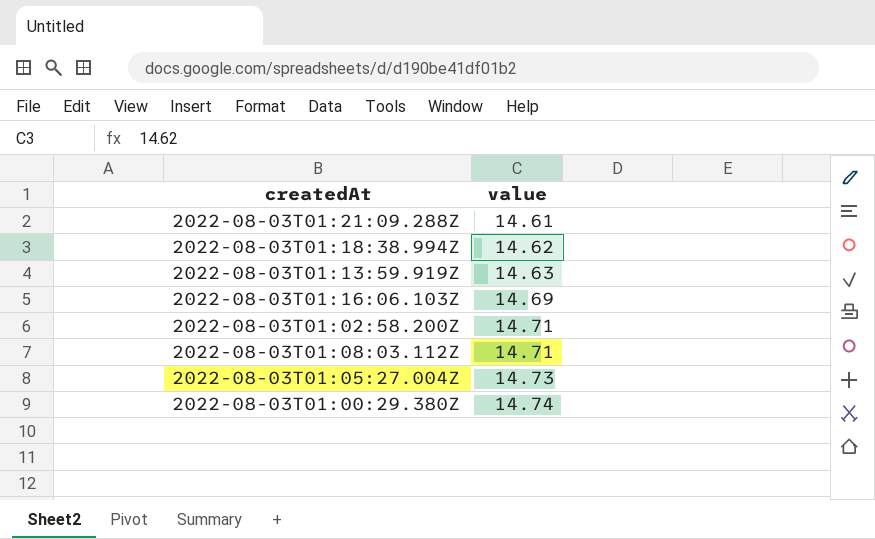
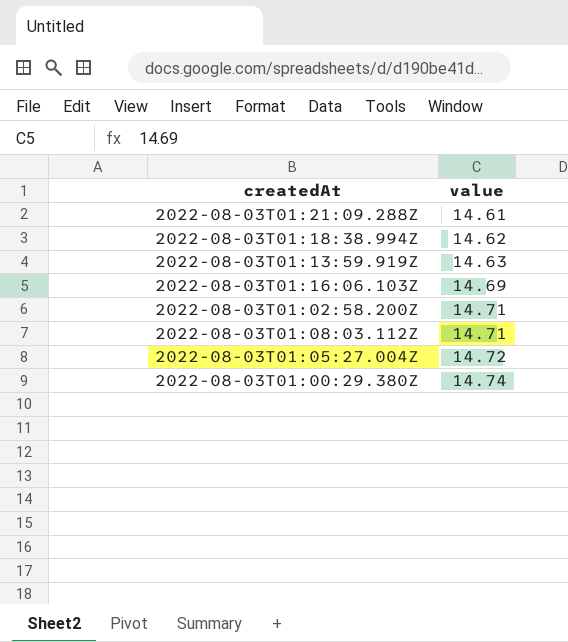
2022-08-03T01:05:27.004Z | value: 14.73 -> 14.72

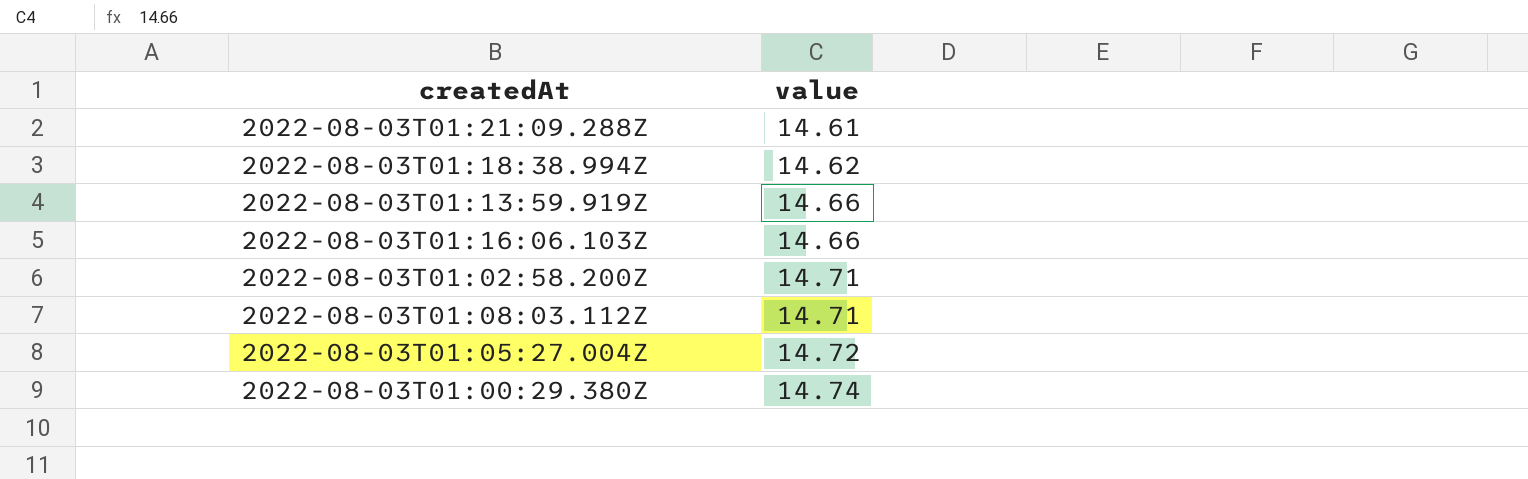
2022-08-03T01:13:59.919Z | value: 14.63 -> 14.66
2022-08-03T01:16:06.103Z | value: 14.69 -> 14.66

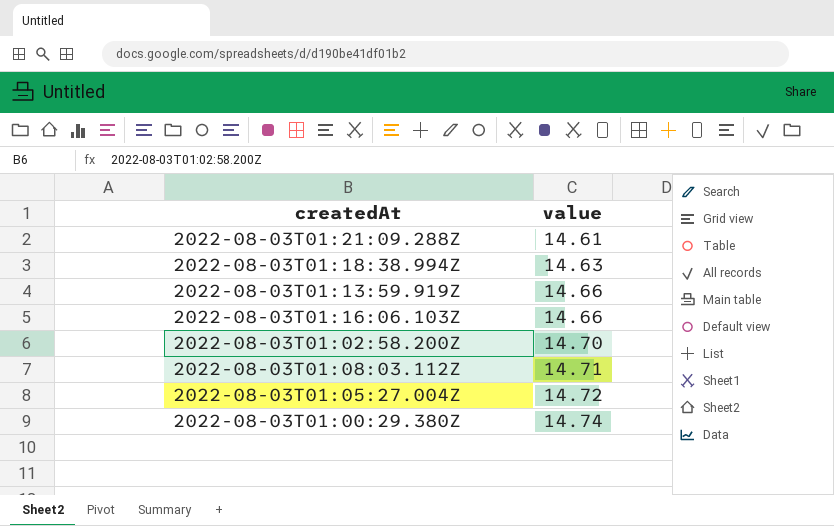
2022-08-03T01:18:38.994Z | value: 14.62 -> 14.63
2022-08-03T01:02:58.200Z | value: 14.71 -> 14.70

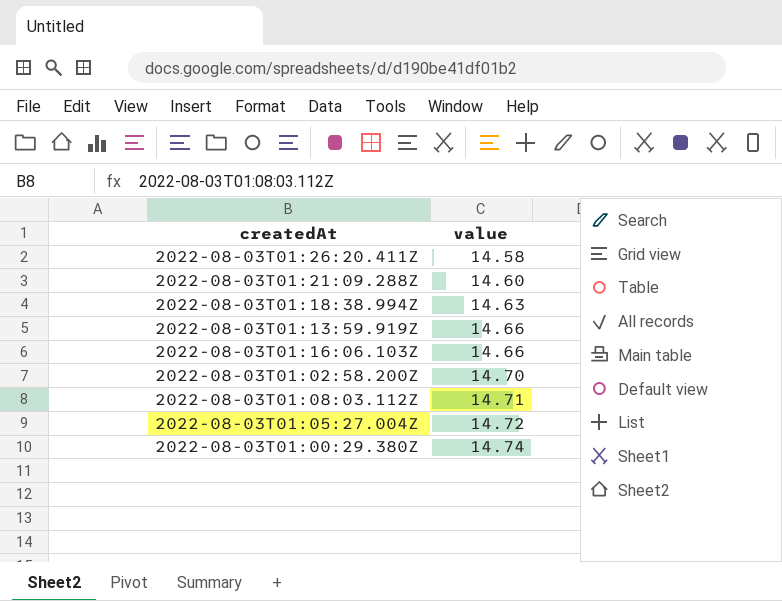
row 2022-08-03T01:26:20.411Z: none -> 14.58
2022-08-03T01:21:09.288Z | value: 14.61 -> 14.60

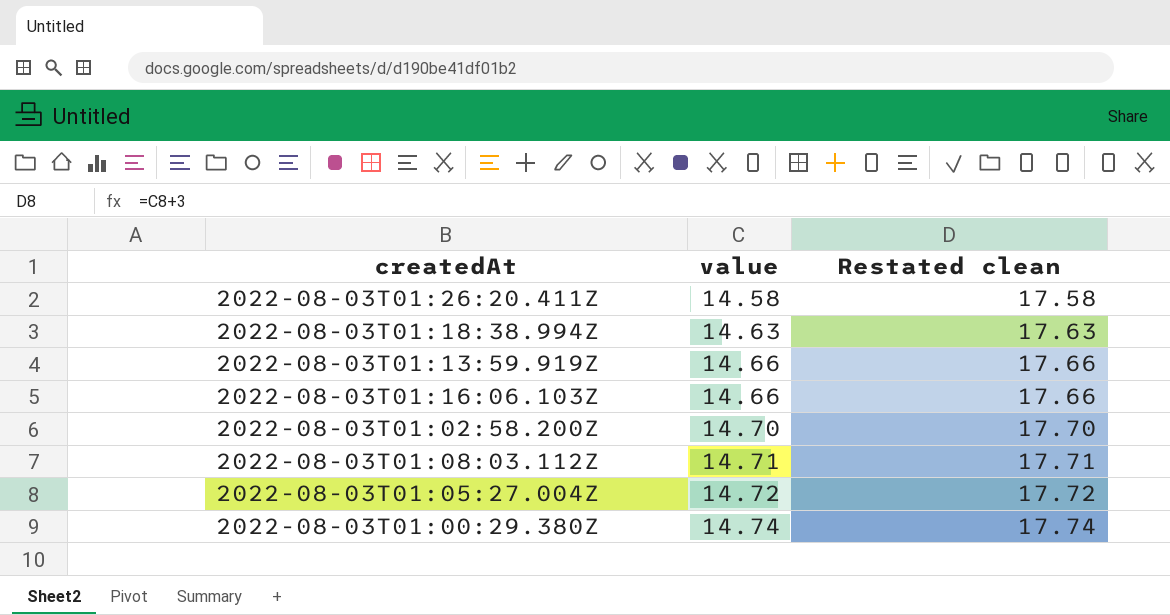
column Restated clean | formula: none -> [value] + 3
row 2022-08-03T01:21:09.288Z: 14.60 -> none

